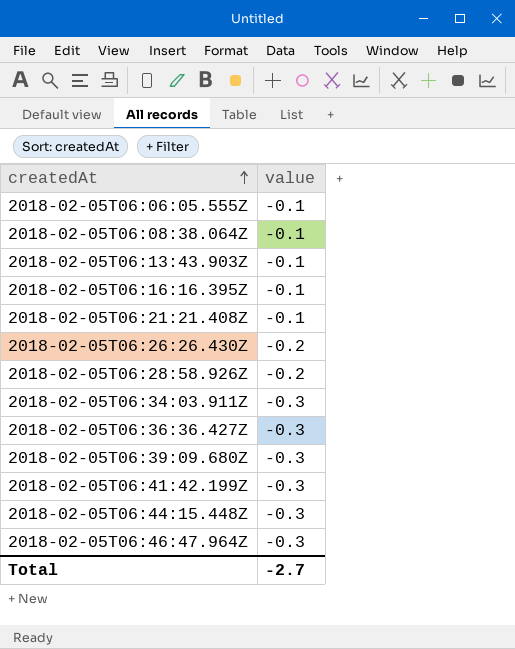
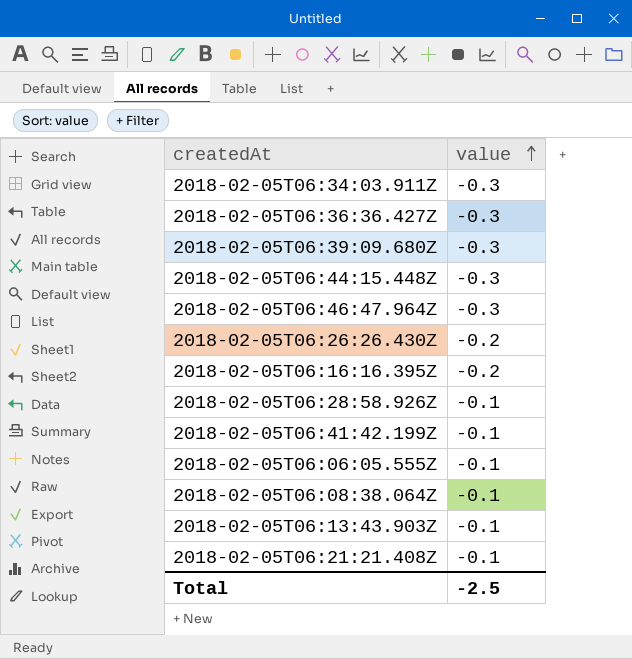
row order: createdAt ascending -> value ascending
2018-02-05T06:16:16.395Z | value: -0.1 -> -0.2
2018-02-05T06:28:58.926Z | value: -0.2 -> -0.1
2018-02-05T06:41:42.199Z | value: -0.3 -> -0.1
Total | value: -2.7 -> -2.5

